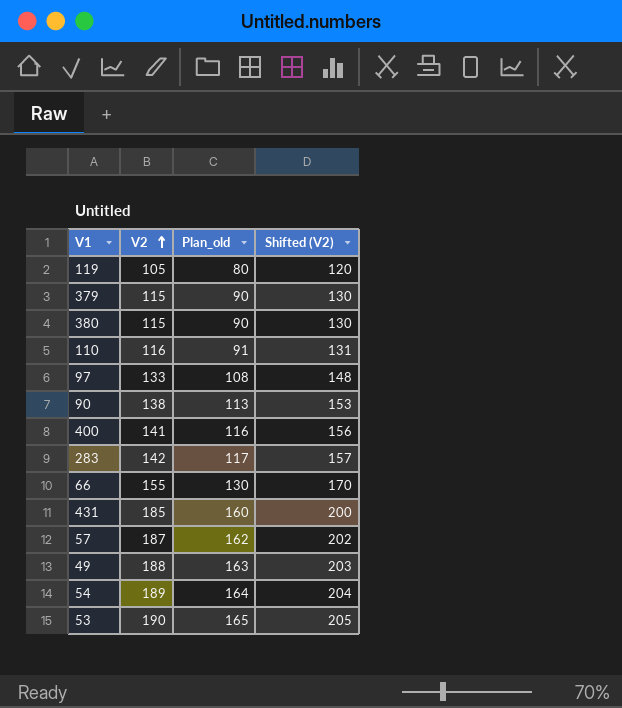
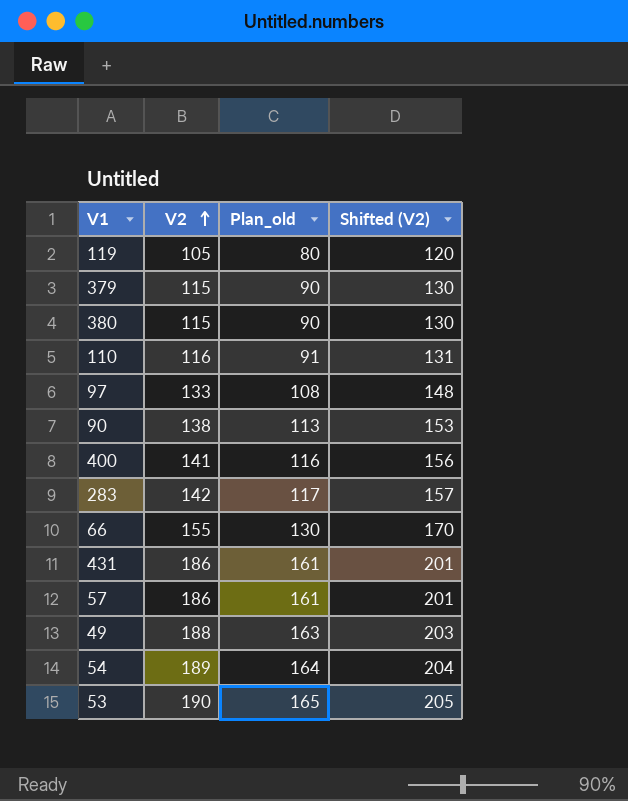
431 | V2: 185 -> 186
431 | Plan_old: 160 -> 161
431 | Shifted (V2): 200 -> 201
57 | V2: 187 -> 186
57 | Plan_old: 162 -> 161
57 | Shifted (V2): 202 -> 201

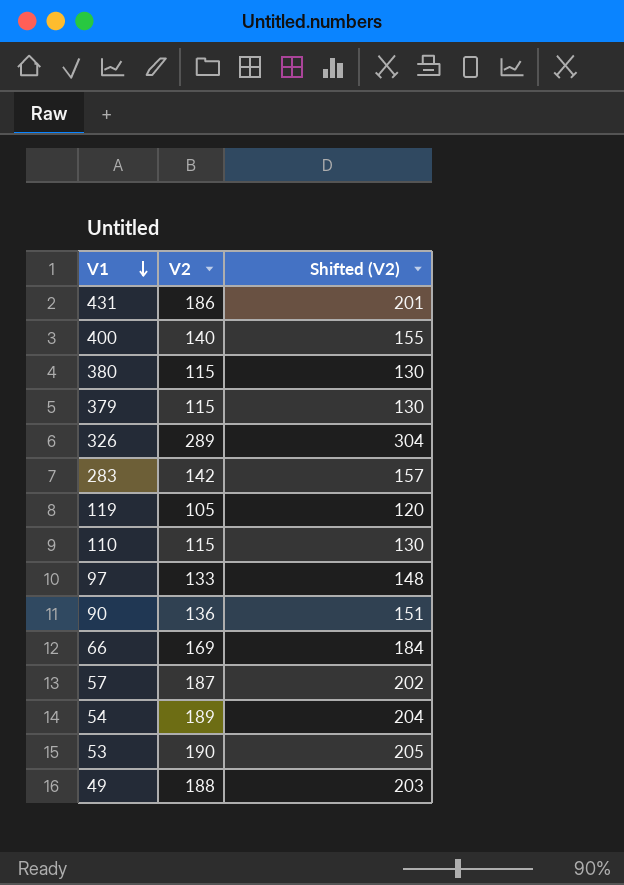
row order: V2 ascending -> V1 descending
column Plan_old | formula: [V2] - 25 -> none
400 | V2: 141 -> 140
400 | Shifted (V2): 156 -> 155
row 326: none -> 289 | 304
110 | V2: 116 -> 115
110 | Shifted (V2): 131 -> 130
90 | V2: 138 -> 136
90 | Shifted (V2): 153 -> 151
66 | V2: 155 -> 169
66 | Shifted (V2): 170 -> 184
57 | V2: 186 -> 187
57 | Shifted (V2): 201 -> 202

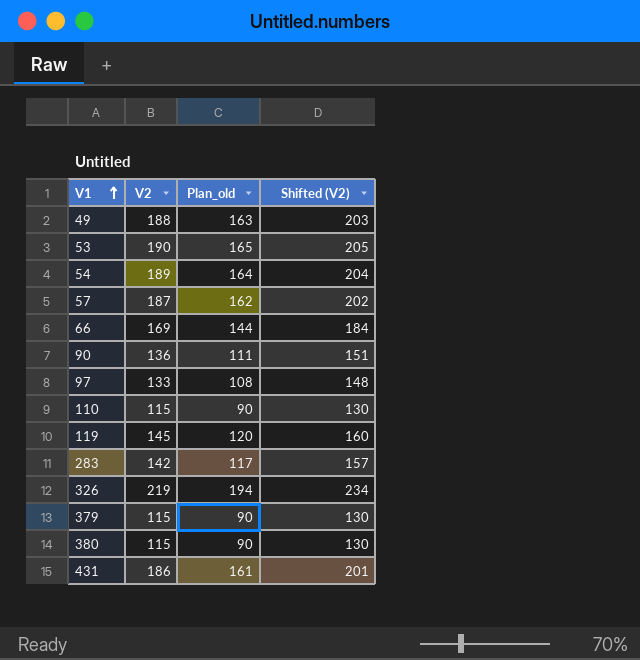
row order: V1 descending -> V1 ascending
column Plan_old | formula: none -> [V2] - 25
row 400: 140 | 155 -> none
119 | V2: 105 -> 145
119 | Shifted (V2): 120 -> 160
326 | V2: 289 -> 219
326 | Shifted (V2): 304 -> 234

